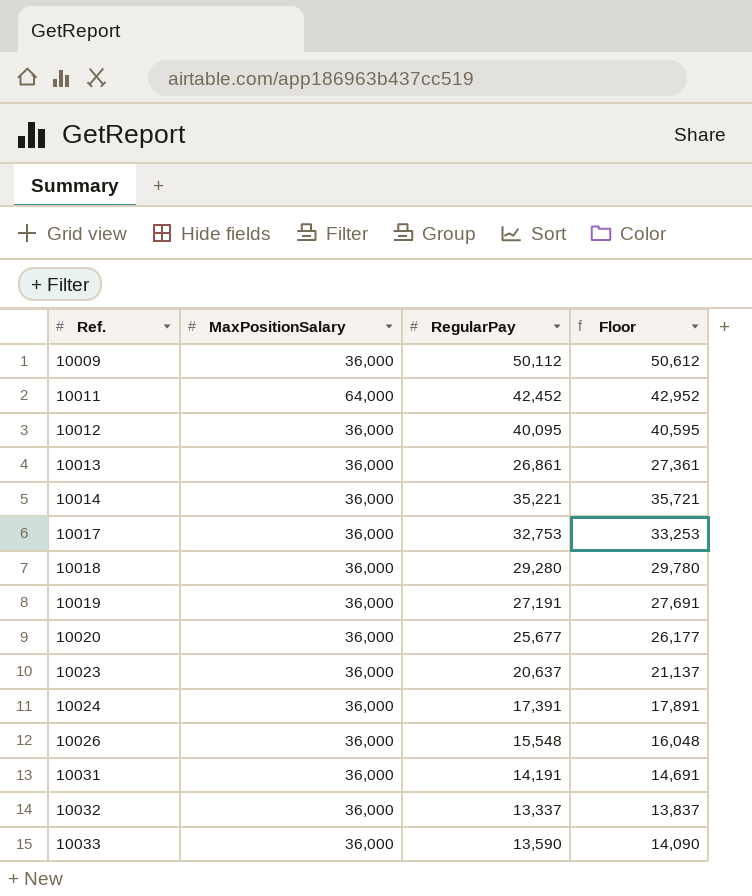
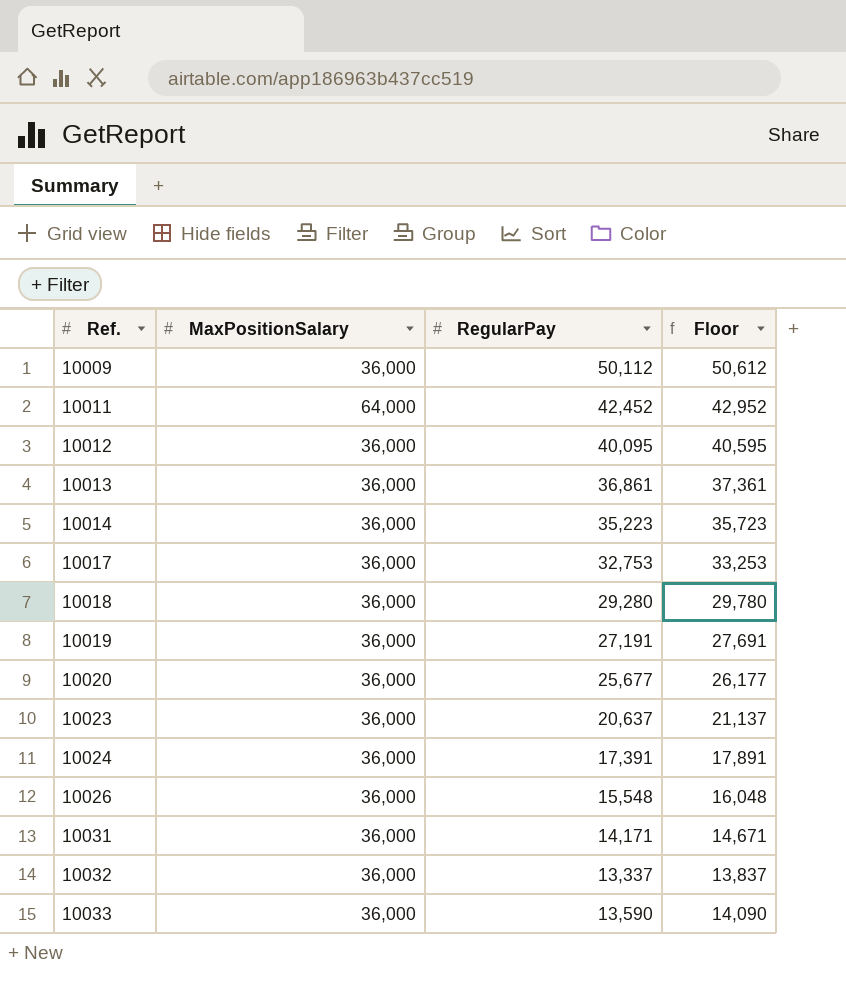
10013 | RegularPay: 26,861 -> 36,861
10013 | Floor: 27,361 -> 37,361
10014 | RegularPay: 35,221 -> 35,223
10014 | Floor: 35,721 -> 35,723
10031 | RegularPay: 14,191 -> 14,171
10031 | Floor: 14,691 -> 14,671

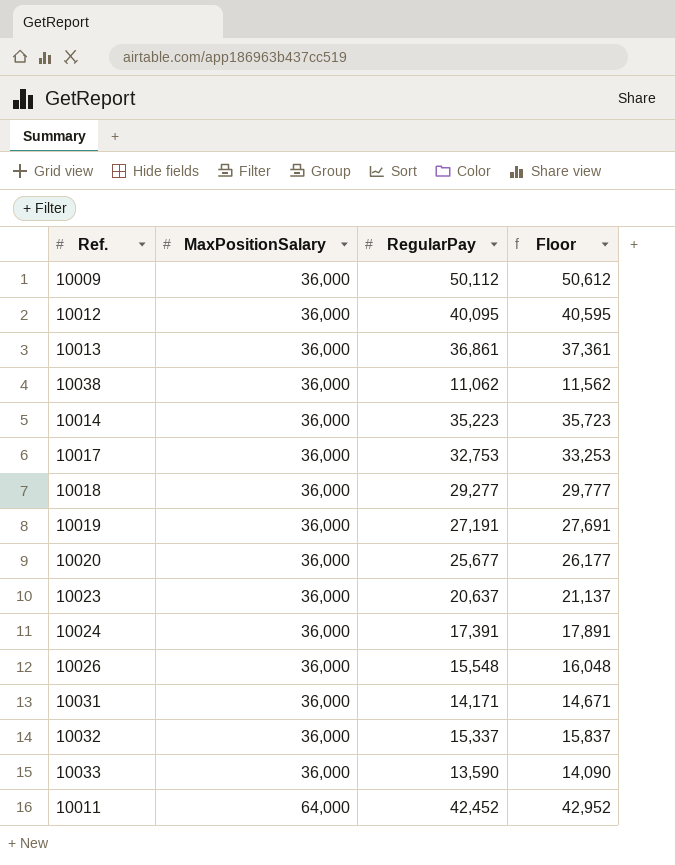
row order: Ref. ascending -> MaxPositionSalary ascending
row 10038: none -> 36,000 | 11,062 | 11,562
10018 | RegularPay: 29,280 -> 29,277
10018 | Floor: 29,780 -> 29,777
10032 | RegularPay: 13,337 -> 15,337
10032 | Floor: 13,837 -> 15,837

